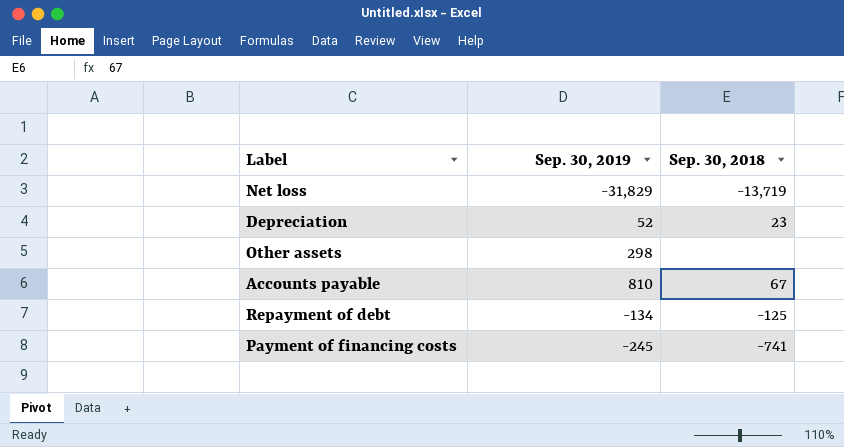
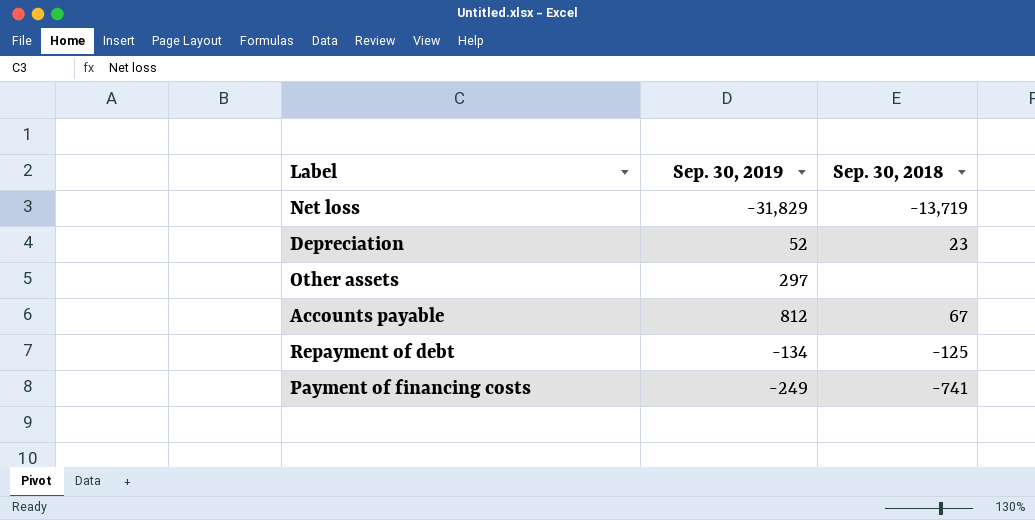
Other assets | Sep. 30, 2019: 298 -> 297
Accounts payable | Sep. 30, 2019: 810 -> 812
Payment of financing costs | Sep. 30, 2019: -245 -> -249

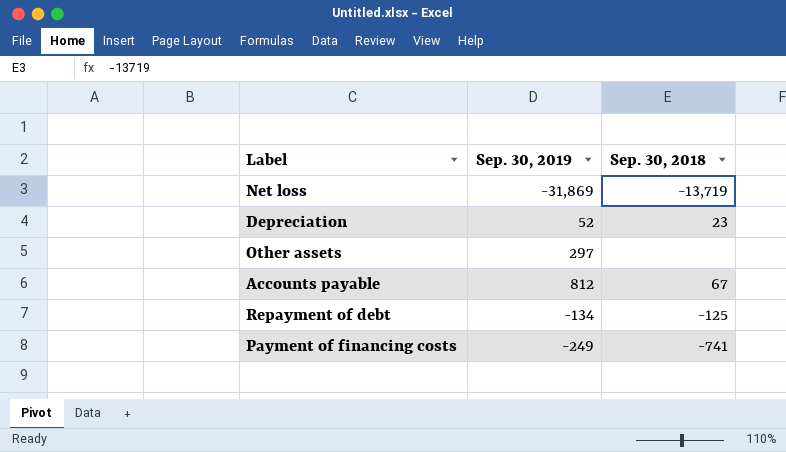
Net loss | Sep. 30, 2019: -31,829 -> -31,869

